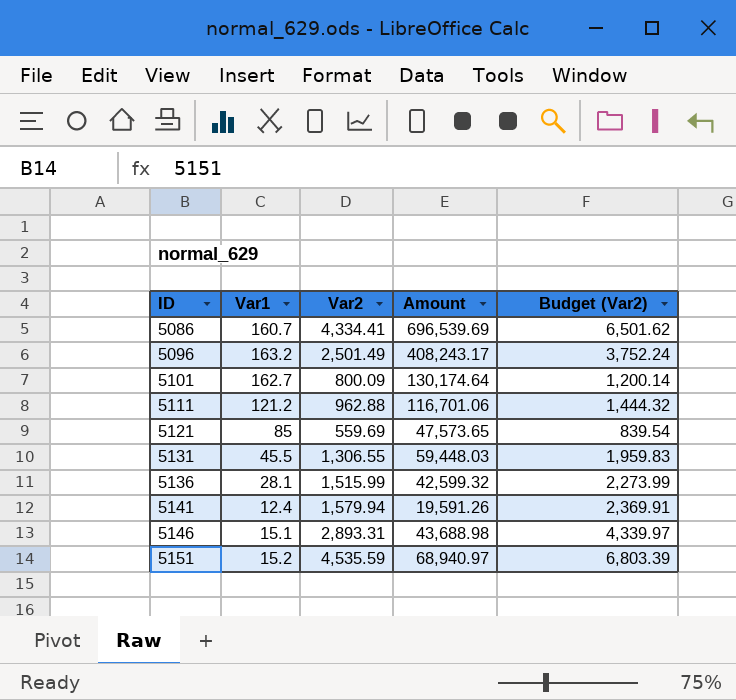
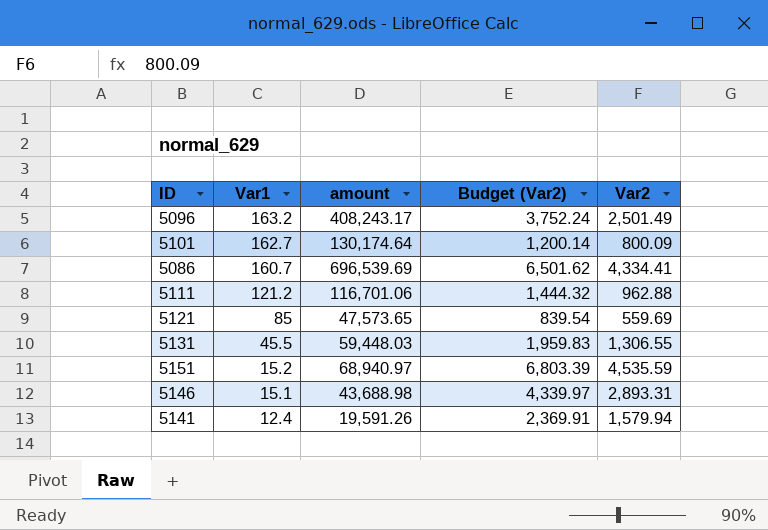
row order: ID ascending -> Var1 descending
column name: Amount -> amount
column Var2 | position: 3 -> 5
row 5136: 28.1 | 1,515.99 | 42,599.32 | 2,273.99 -> none

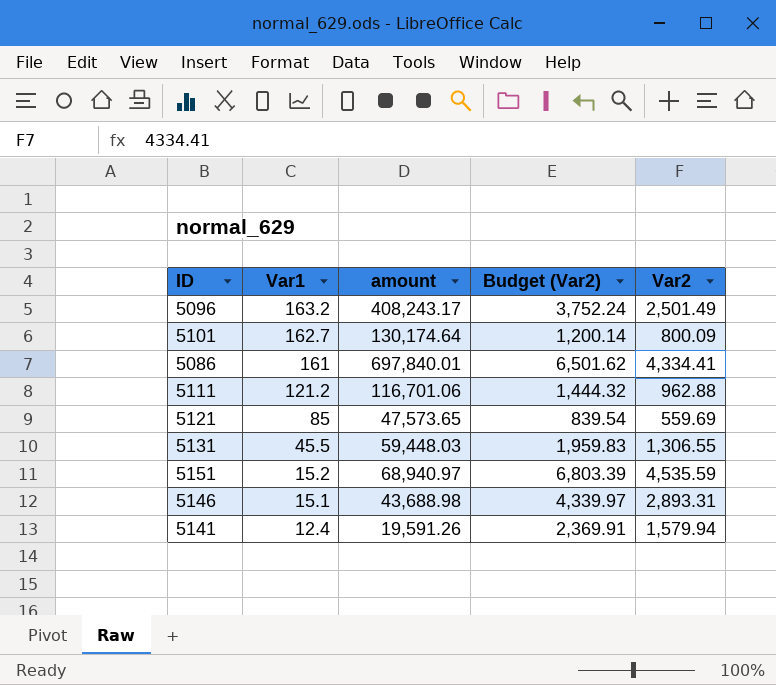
5086 | Var1: 160.7 -> 161
5086 | amount: 696,539.69 -> 697,840.01

